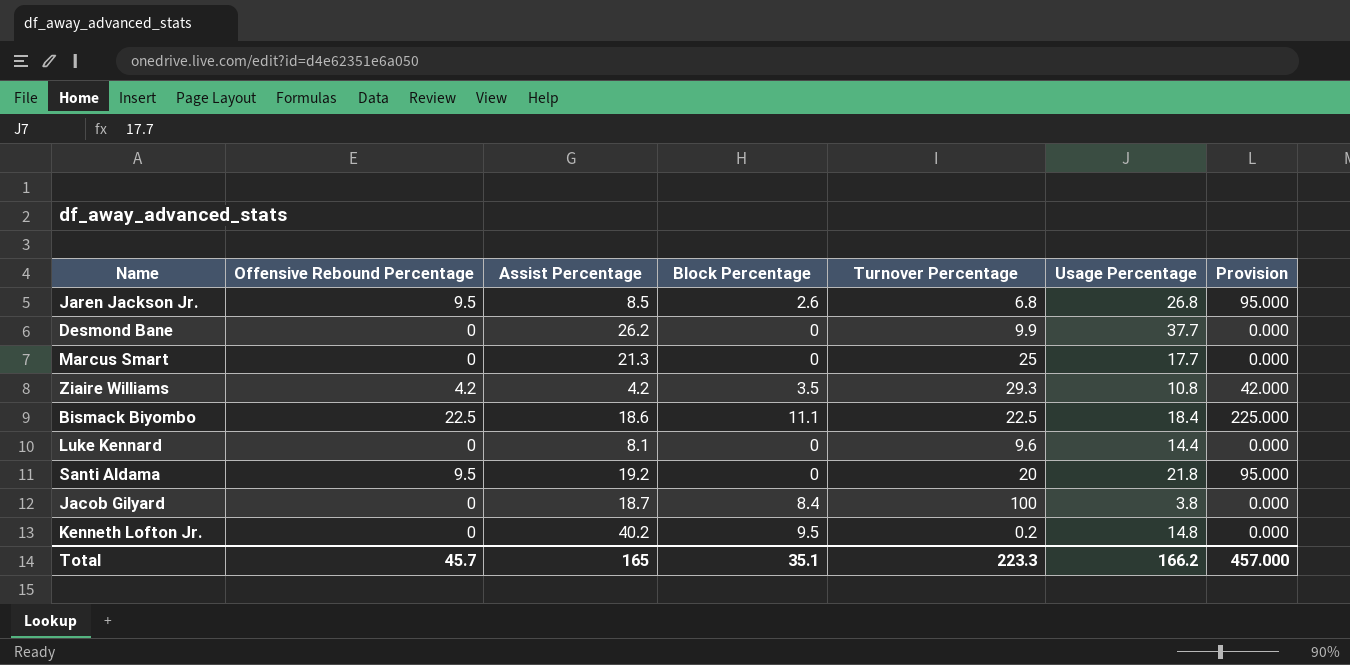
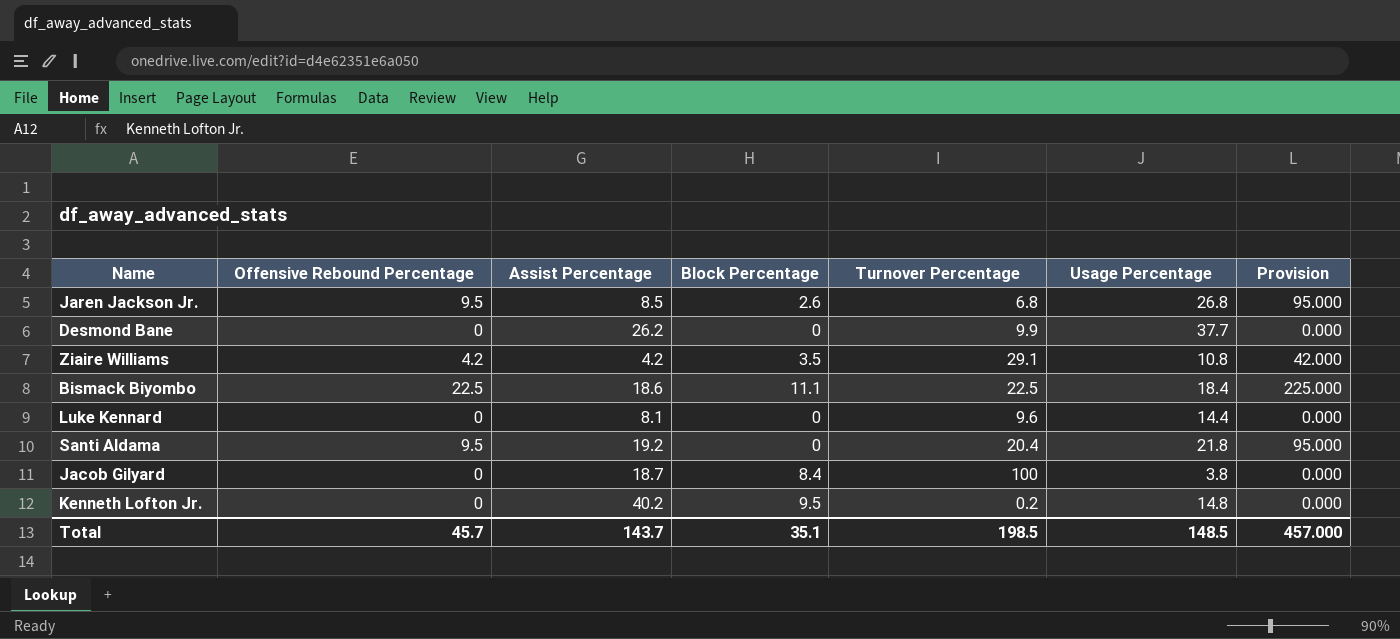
row Marcus Smart: 0 | 21.3 | 0 | 25 | 17.7 | 0.000 -> none
Ziaire Williams | Turnover Percentage: 29.3 -> 29.1
Santi Aldama | Turnover Percentage: 20 -> 20.4
Total | Assist Percentage: 165 -> 143.7
Total | Turnover Percentage: 223.3 -> 198.5
Total | Usage Percentage: 166.2 -> 148.5

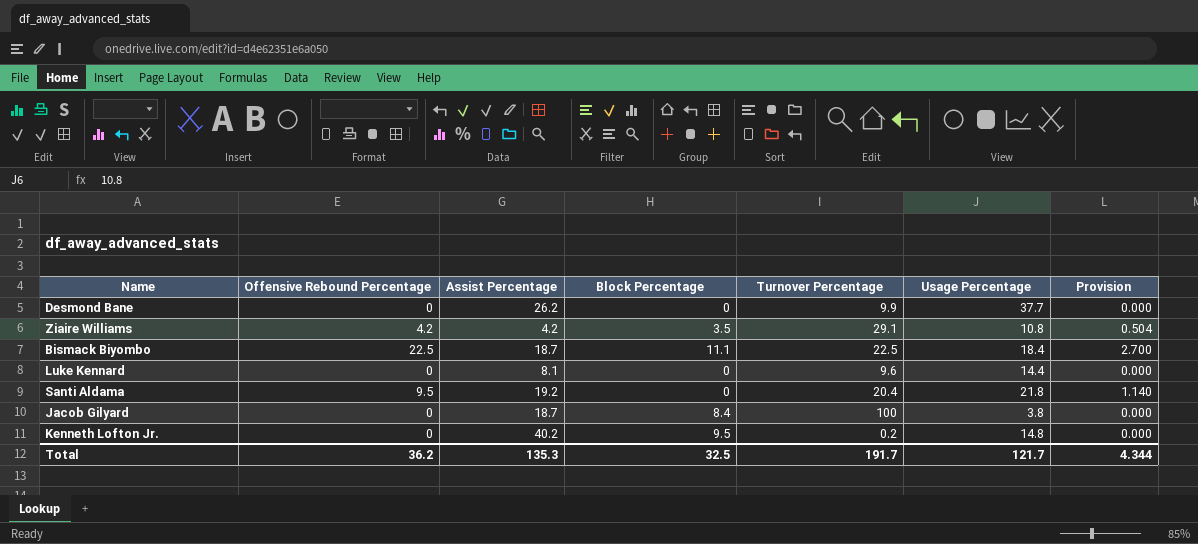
column Provision | formula: [Offensive Rebound Percentage] * 10 -> [Offensive Rebound Percentage] * 0.12
row Jaren Jackson Jr.: 9.5 | 8.5 | 2.6 | 6.8 | 26.8 | 95.000 -> none
Bismack Biyombo | Assist Percentage: 18.6 -> 18.7
Total | Offensive Rebound Percentage: 45.7 -> 36.2
Total | Assist Percentage: 143.7 -> 135.3
Total | Block Percentage: 35.1 -> 32.5
Total | Turnover Percentage: 198.5 -> 191.7
Total | Usage Percentage: 148.5 -> 121.7
Total | Provision: 457.000 -> 4.344

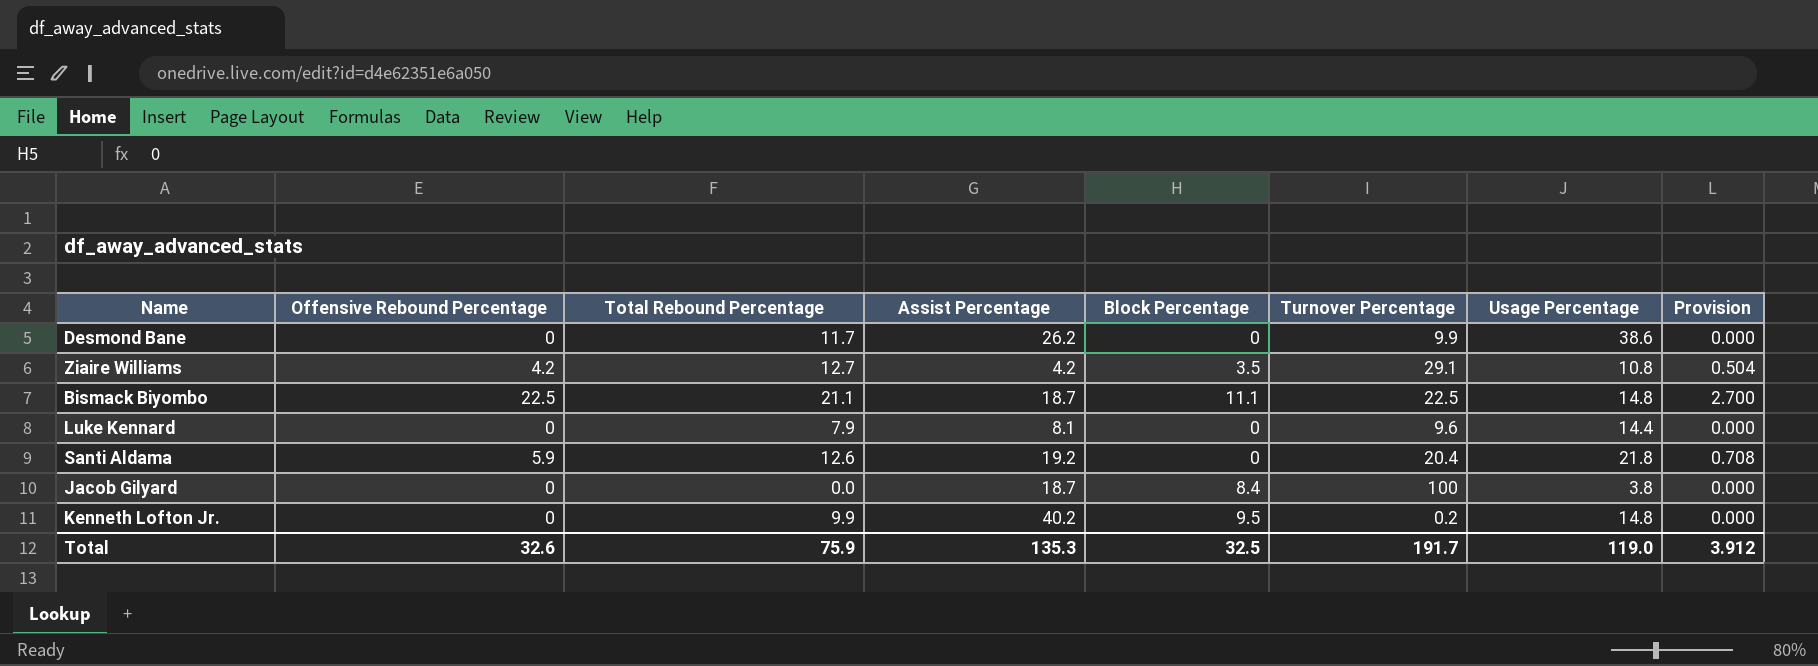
column Total Rebound Percentage | position: none -> 3
Desmond Bane | Usage Percentage: 37.7 -> 38.6
Bismack Biyombo | Usage Percentage: 18.4 -> 14.8
Santi Aldama | Offensive Rebound Percentage: 9.5 -> 5.9
Santi Aldama | Provision: 1.140 -> 0.708
Total | Offensive Rebound Percentage: 36.2 -> 32.6
Total | Usage Percentage: 121.7 -> 119.0
Total | Provision: 4.344 -> 3.912

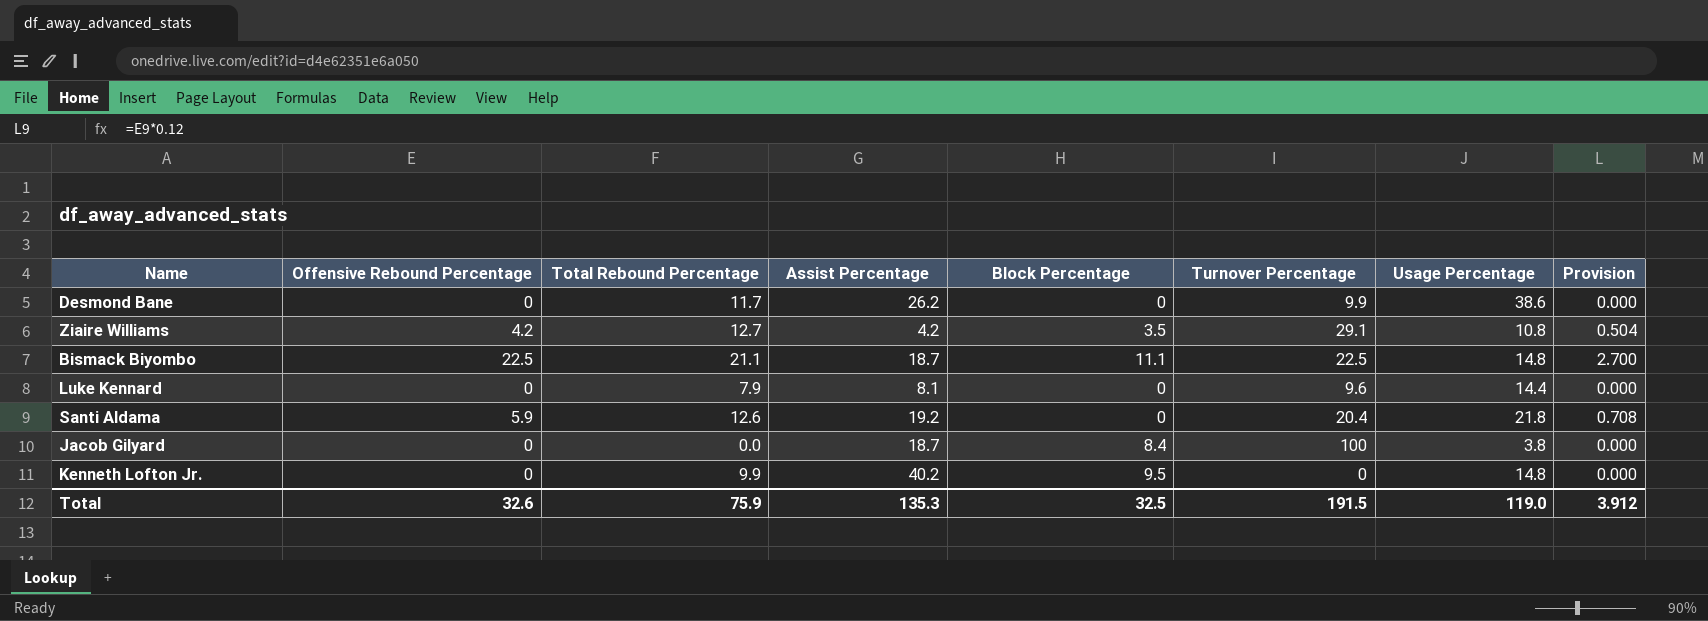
Kenneth Lofton Jr. | Turnover Percentage: 0.2 -> 0
Total | Turnover Percentage: 191.7 -> 191.5

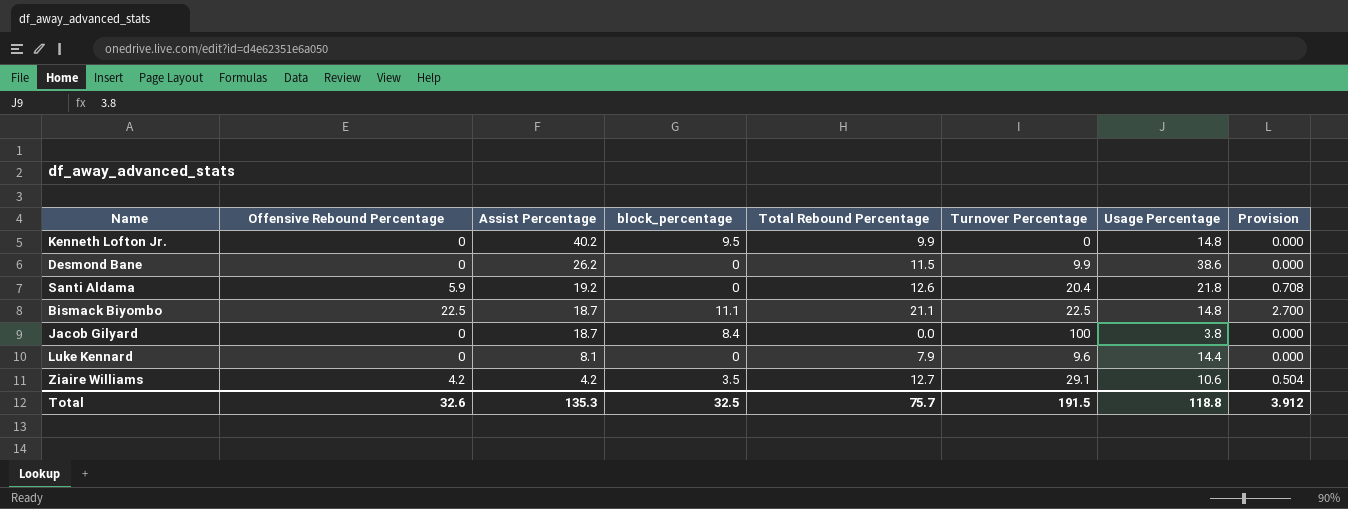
row order: none -> Assist Percentage descending
column name: Block Percentage -> block_percentage
column Total Rebound Percentage | position: 3 -> 5
Desmond Bane | Total Rebound Percentage: 11.7 -> 11.5
Ziaire Williams | Usage Percentage: 10.8 -> 10.6
Total | Total Rebound Percentage: 75.9 -> 75.7
Total | Usage Percentage: 119.0 -> 118.8

